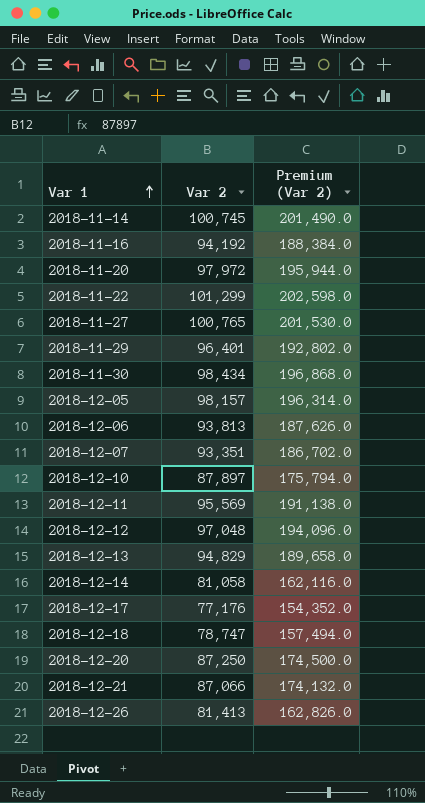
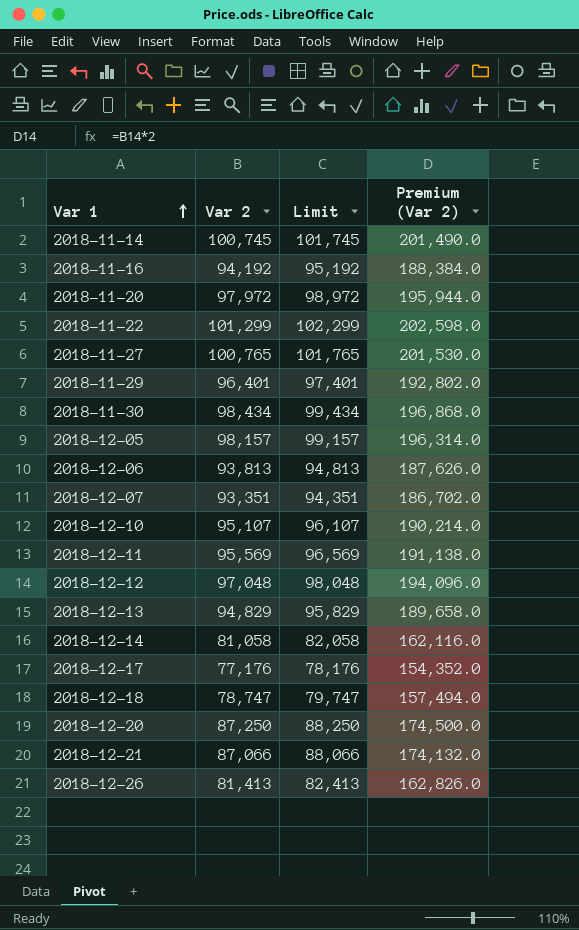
column Limit | formula: none -> [Var 2] + 1000
2018-12-10 | Var 2: 87,897 -> 95,107
2018-12-10 | Premium (Var 2): 175,794.0 -> 190,214.0

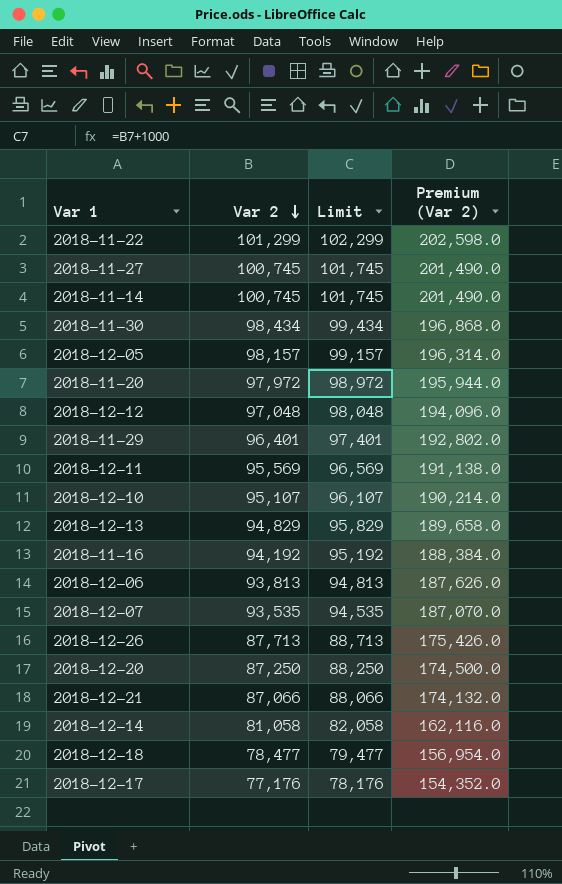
row order: Var 1 ascending -> Var 2 descending
2018-11-27 | Var 2: 100,765 -> 100,745
2018-11-27 | Limit: 101,765 -> 101,745
2018-11-27 | Premium (Var 2): 201,530.0 -> 201,490.0
2018-12-07 | Var 2: 93,351 -> 93,535
2018-12-07 | Limit: 94,351 -> 94,535
2018-12-07 | Premium (Var 2): 186,702.0 -> 187,070.0
2018-12-26 | Var 2: 81,413 -> 87,713
2018-12-26 | Limit: 82,413 -> 88,713
2018-12-26 | Premium (Var 2): 162,826.0 -> 175,426.0
2018-12-18 | Var 2: 78,747 -> 78,477
2018-12-18 | Limit: 79,747 -> 79,477
2018-12-18 | Premium (Var 2): 157,494.0 -> 156,954.0

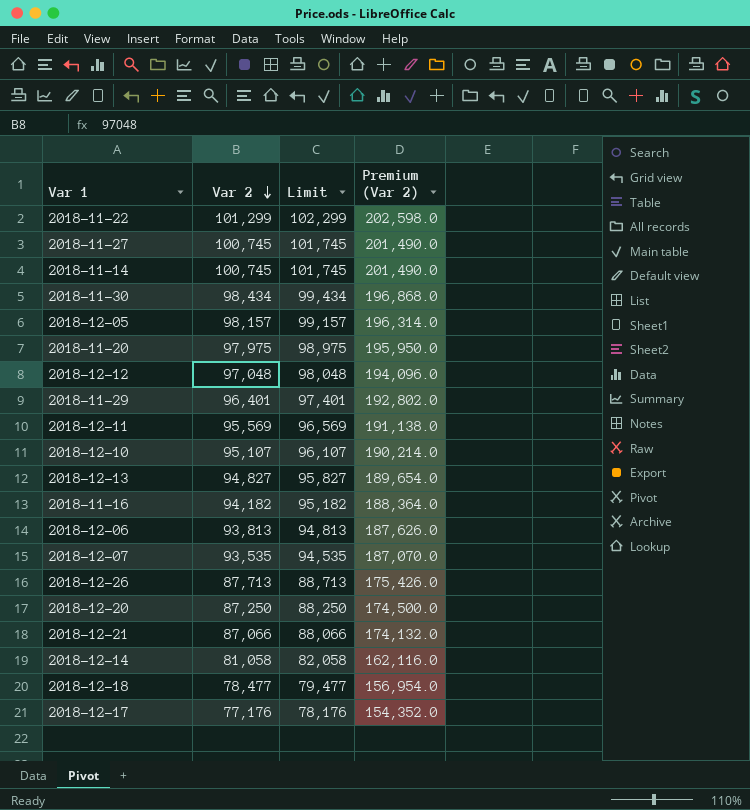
2018-11-20 | Var 2: 97,972 -> 97,975
2018-11-20 | Limit: 98,972 -> 98,975
2018-11-20 | Premium (Var 2): 195,944.0 -> 195,950.0
2018-12-13 | Var 2: 94,829 -> 94,827
2018-12-13 | Limit: 95,829 -> 95,827
2018-12-13 | Premium (Var 2): 189,658.0 -> 189,654.0
2018-11-16 | Var 2: 94,192 -> 94,182
2018-11-16 | Limit: 95,192 -> 95,182
2018-11-16 | Premium (Var 2): 188,384.0 -> 188,364.0

